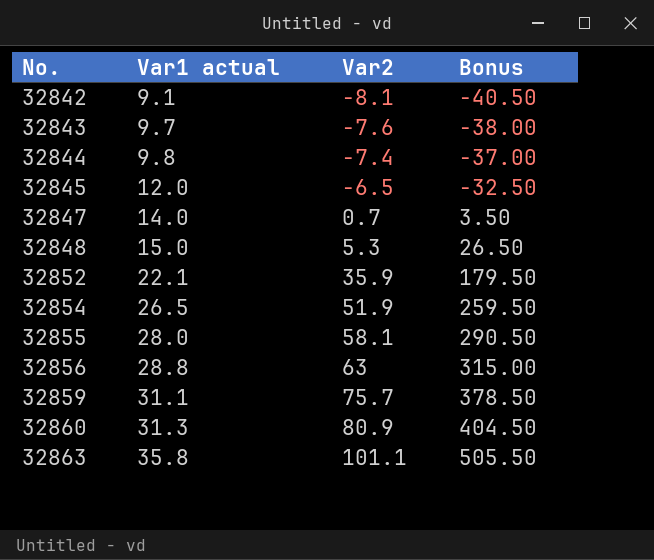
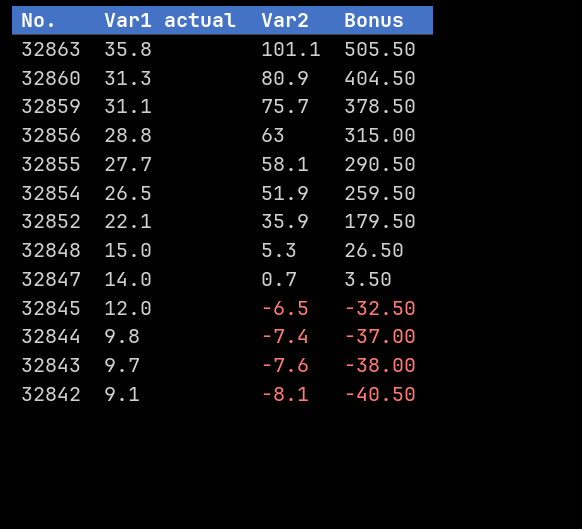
row order: No. ascending -> No. descending
32855 | Var1 actual: 28.0 -> 27.7

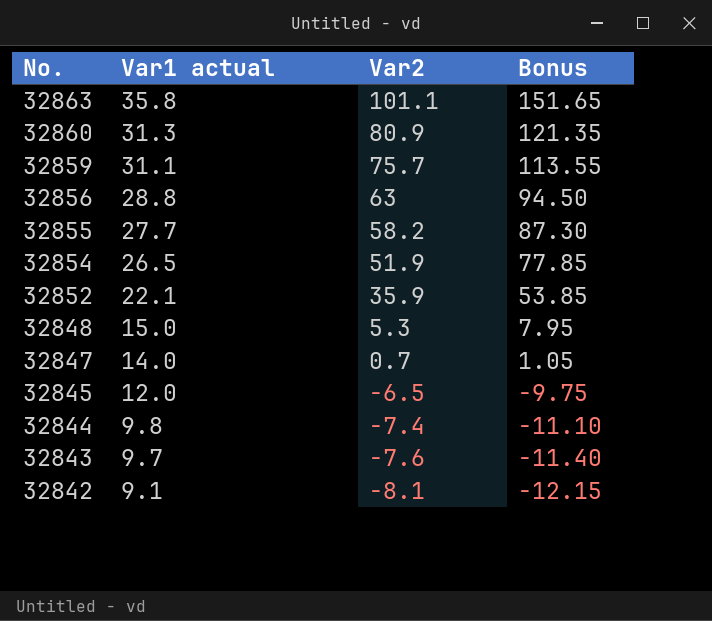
column Bonus | formula: [Var2] * 5 -> [Var2] * 1.5
32855 | Var2: 58.1 -> 58.2

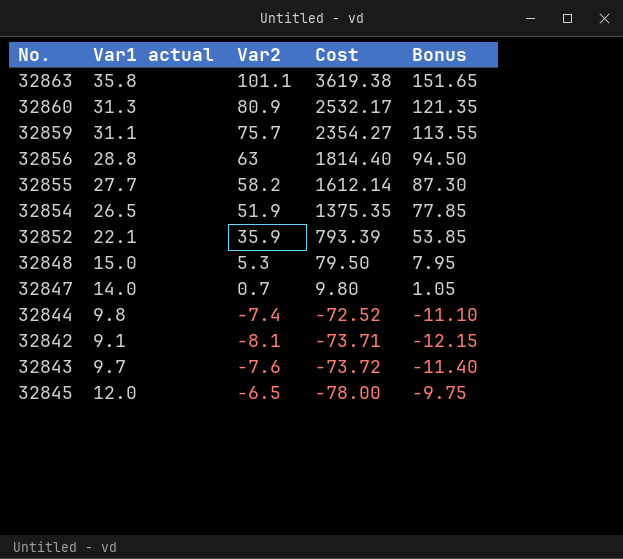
row order: No. descending -> Cost descending
column Cost | formula: none -> [Var1 actual] * [Var2]

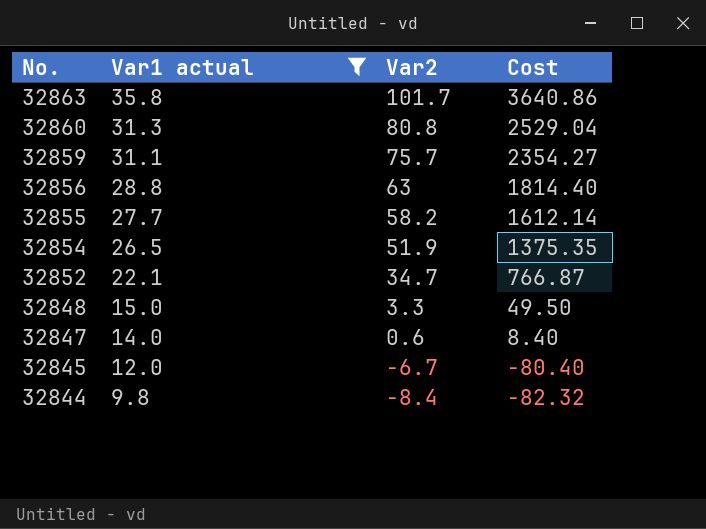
filter: none -> Var1 actual >= 9.8
row order: Cost descending -> No. descending
column Bonus | formula: [Var2] * 1.5 -> none
32863 | Var2: 101.1 -> 101.7
32863 | Cost: 3619.38 -> 3640.86
32860 | Var2: 80.9 -> 80.8
32860 | Cost: 2532.17 -> 2529.04
32852 | Var2: 35.9 -> 34.7
32852 | Cost: 793.39 -> 766.87
32848 | Var2: 5.3 -> 3.3
32848 | Cost: 79.50 -> 49.50
32847 | Var2: 0.7 -> 0.6
32847 | Cost: 9.80 -> 8.40
32845 | Var2: -6.5 -> -6.7
32845 | Cost: -78.00 -> -80.40
32844 | Var2: -7.4 -> -8.4
32844 | Cost: -72.52 -> -82.32

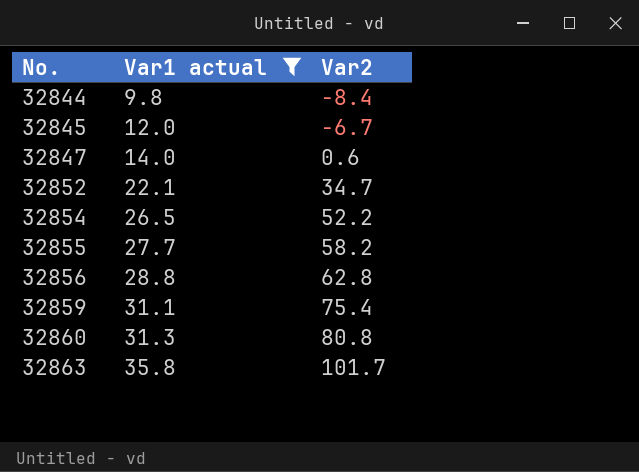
row order: No. descending -> No. ascending
column Cost | formula: [Var1 actual] * [Var2] -> none
row 32848: 15.0 | 3.3 | 49.50 -> none
32854 | Var2: 51.9 -> 52.2
32856 | Var2: 63 -> 62.8
32859 | Var2: 75.7 -> 75.4

